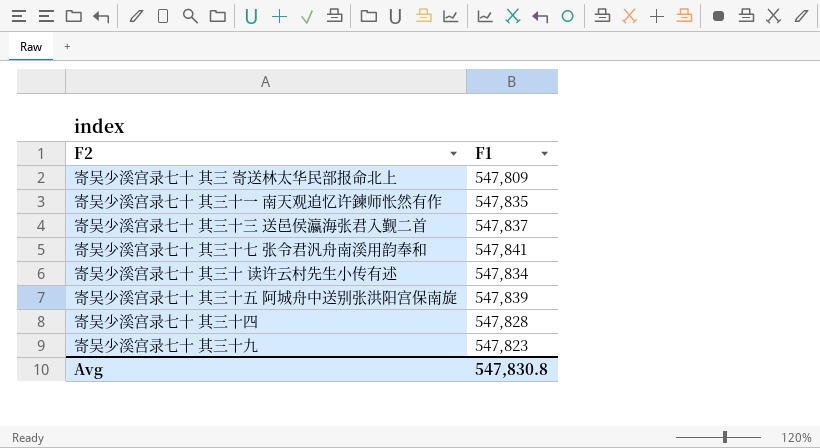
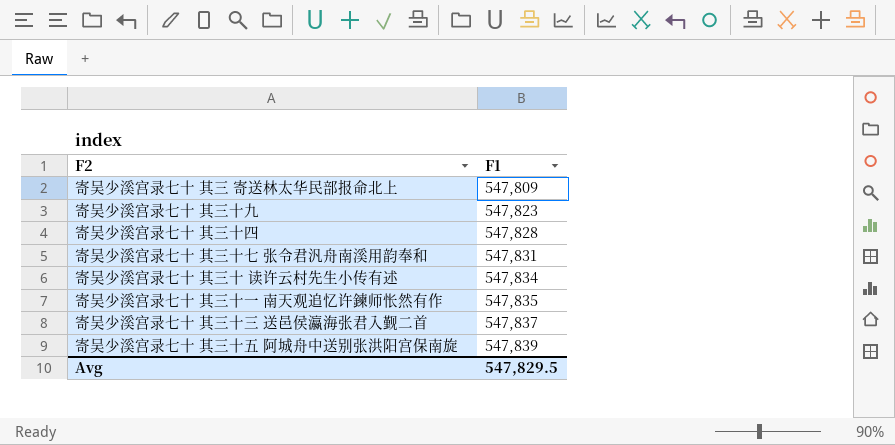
row order: none -> F1 ascending
寄吴少溪宫录七十 其三十七 张令君汎舟南溪用韵奉和 | F1: 547,841 -> 547,831
Avg | F1: 547,830.8 -> 547,829.5

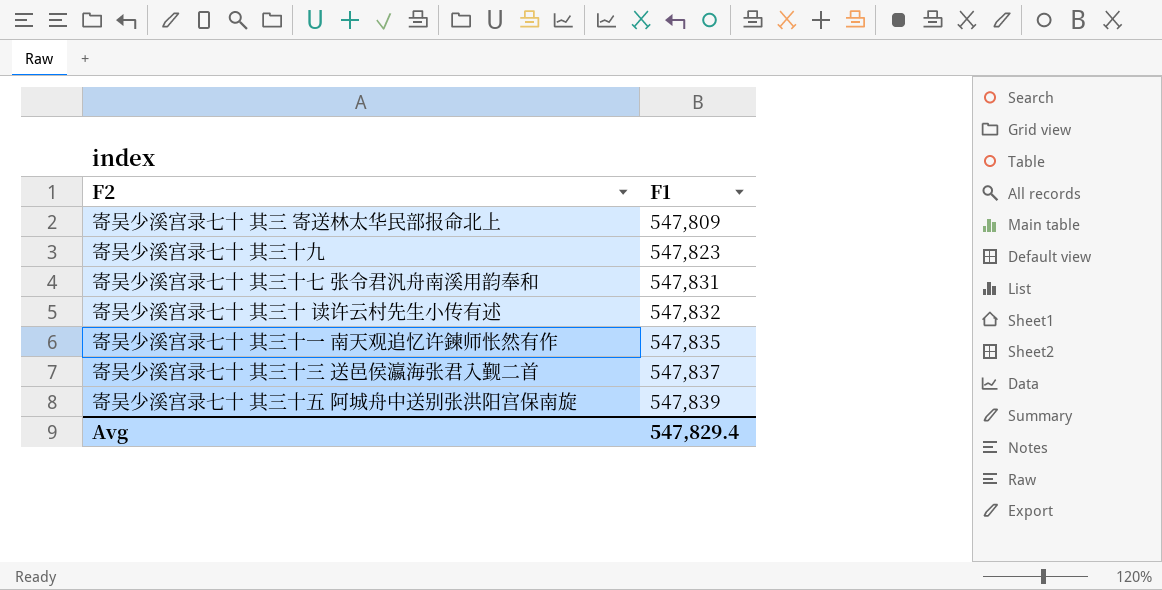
row 寄吴少溪宫录七十 其三十四: 547,828 -> none
寄吴少溪宫录七十 其三十 读许云村先生小传有述 | F1: 547,834 -> 547,832
Avg | F1: 547,829.5 -> 547,829.4

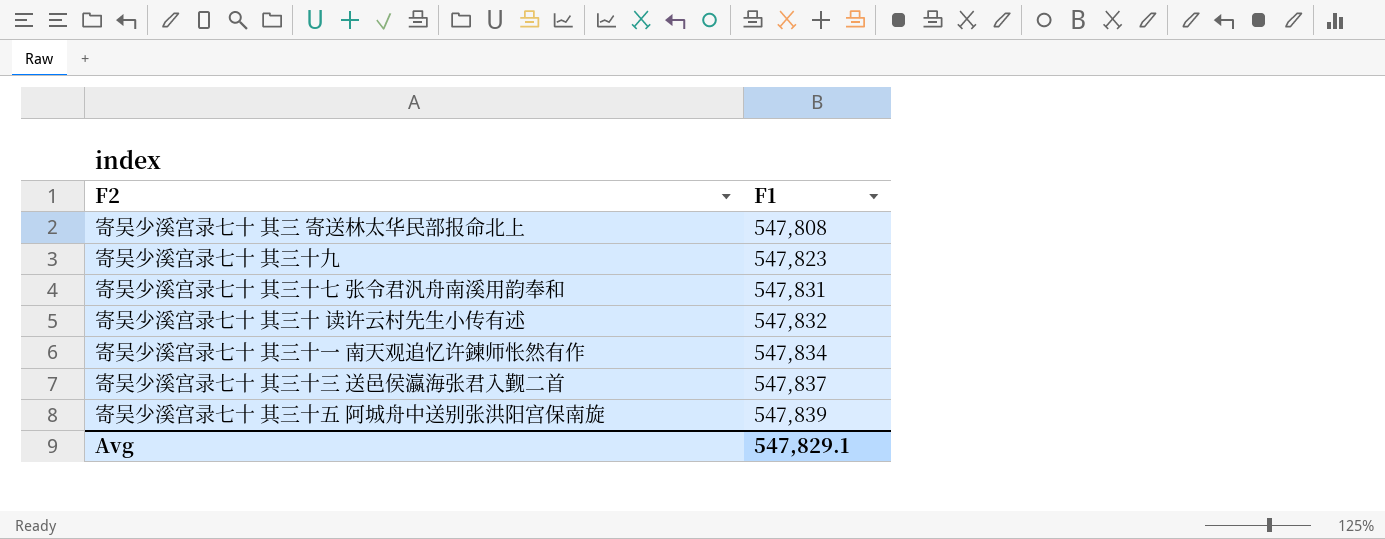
寄吴少溪宫录七十 其三 寄送林太华民部报命北上 | F1: 547,809 -> 547,808
寄吴少溪宫录七十 其三十一 南天观追忆许鍊师怅然有作 | F1: 547,835 -> 547,834
Avg | F1: 547,829.4 -> 547,829.1

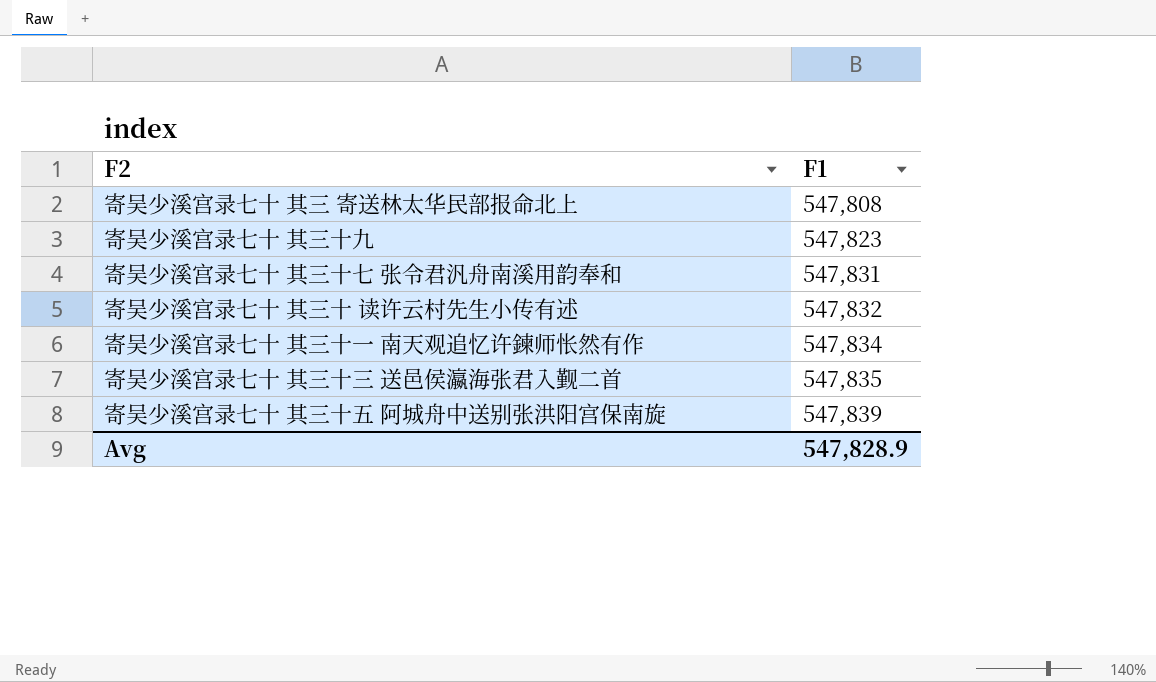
寄吴少溪宫录七十 其三十三 送邑侯瀛海张君入觐二首 | F1: 547,837 -> 547,835
Avg | F1: 547,829.1 -> 547,828.9

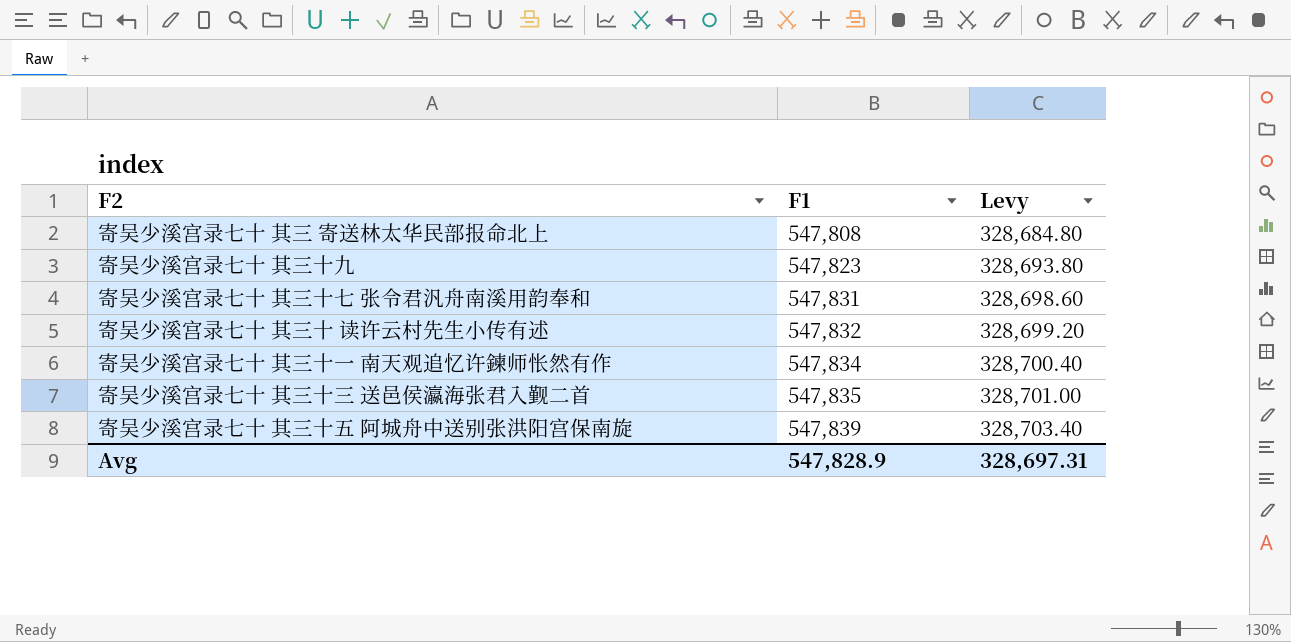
column Levy | formula: none -> [F1] * 0.6

